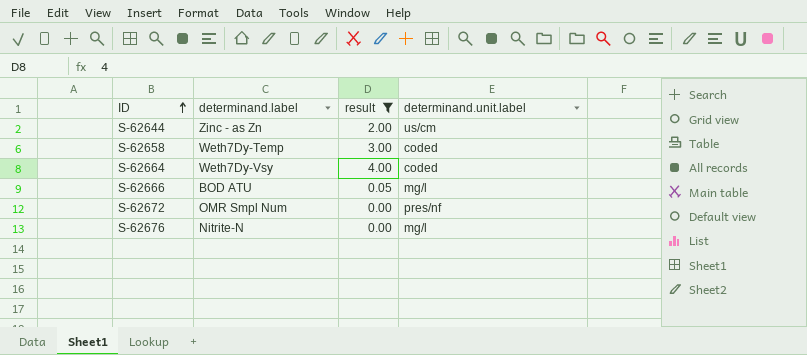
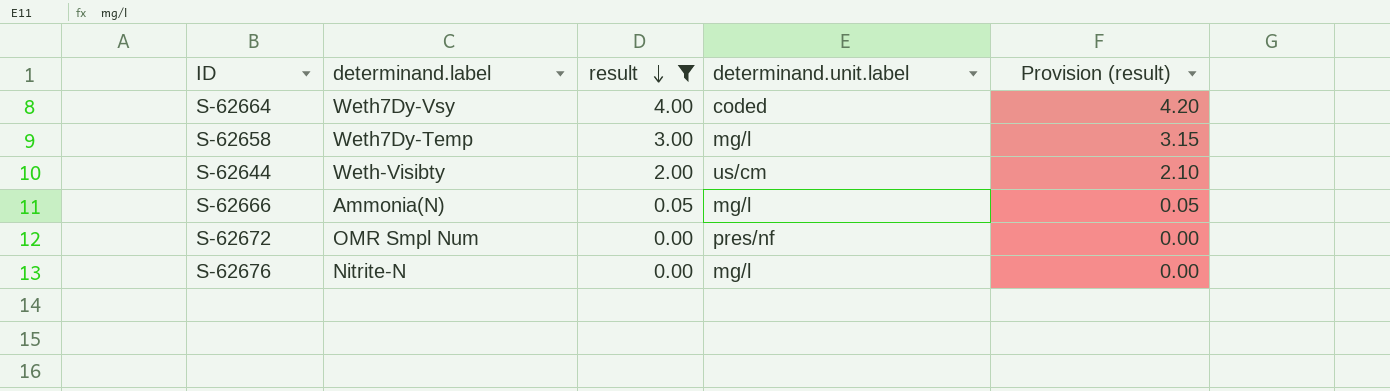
row order: ID ascending -> result descending
column Provision (result) | formula: none -> [result] * 1.05
S-62658 | determinand.unit.label: coded -> mg/l
S-62644 | determinand.label: Zinc - as Zn -> Weth-Visibty
S-62666 | determinand.label: BOD ATU -> Ammonia(N)

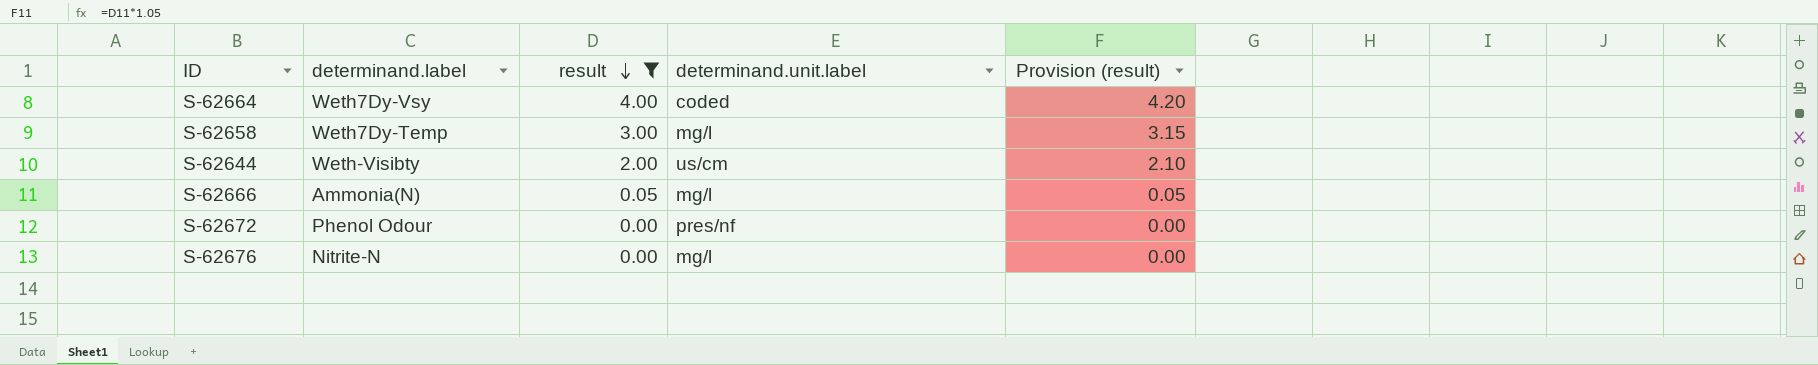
S-62672 | determinand.label: OMR Smpl Num -> Phenol Odour

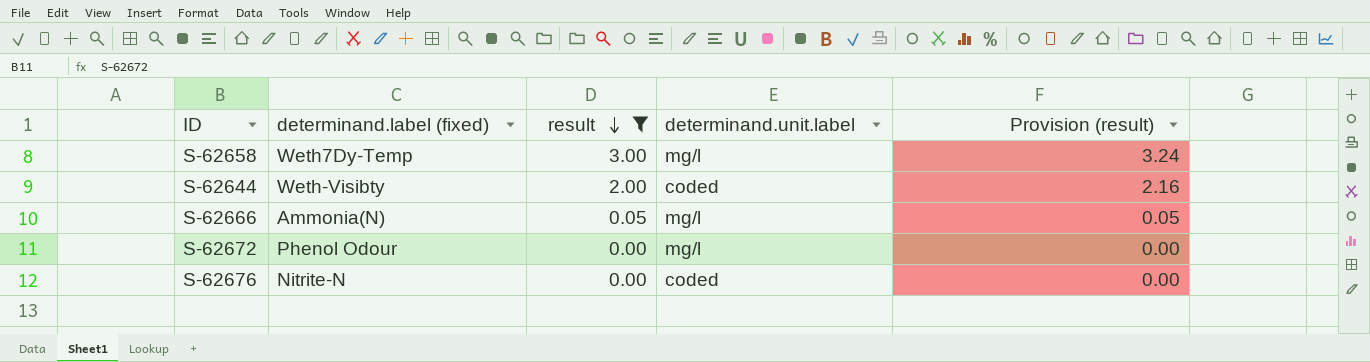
column name: determinand.label -> determinand.label (fixed)
column Provision (result) | formula: [result] * 1.05 -> [result] * 1.08
row S-62664: Weth7Dy-Vsy | 4.00 | coded | 4.20 -> none
S-62644 | determinand.unit.label: us/cm -> coded
S-62672 | determinand.unit.label: pres/nf -> mg/l
S-62676 | determinand.unit.label: mg/l -> coded

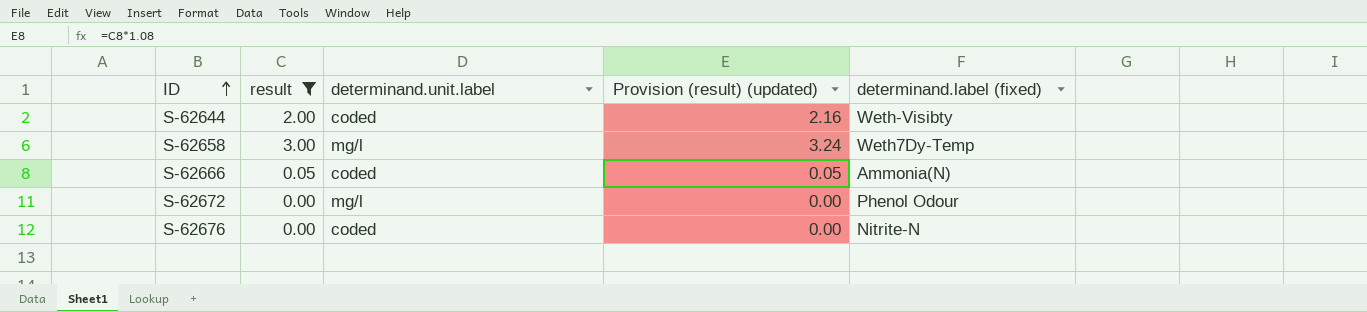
row order: result descending -> ID ascending
column name: Provision (result) -> Provision (result) (updated)
column determinand.label (fixed) | position: 2 -> 5
S-62666 | determinand.unit.label: mg/l -> coded

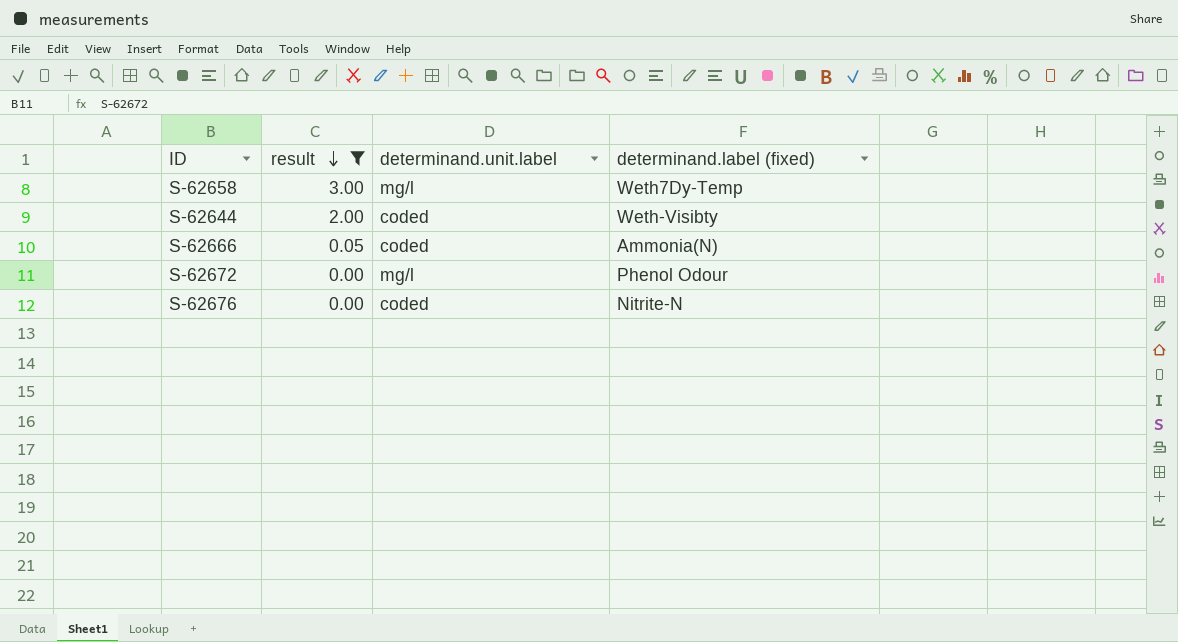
row order: ID ascending -> result descending
column Provision (result) (updated) | formula: [result] * 1.08 -> none

